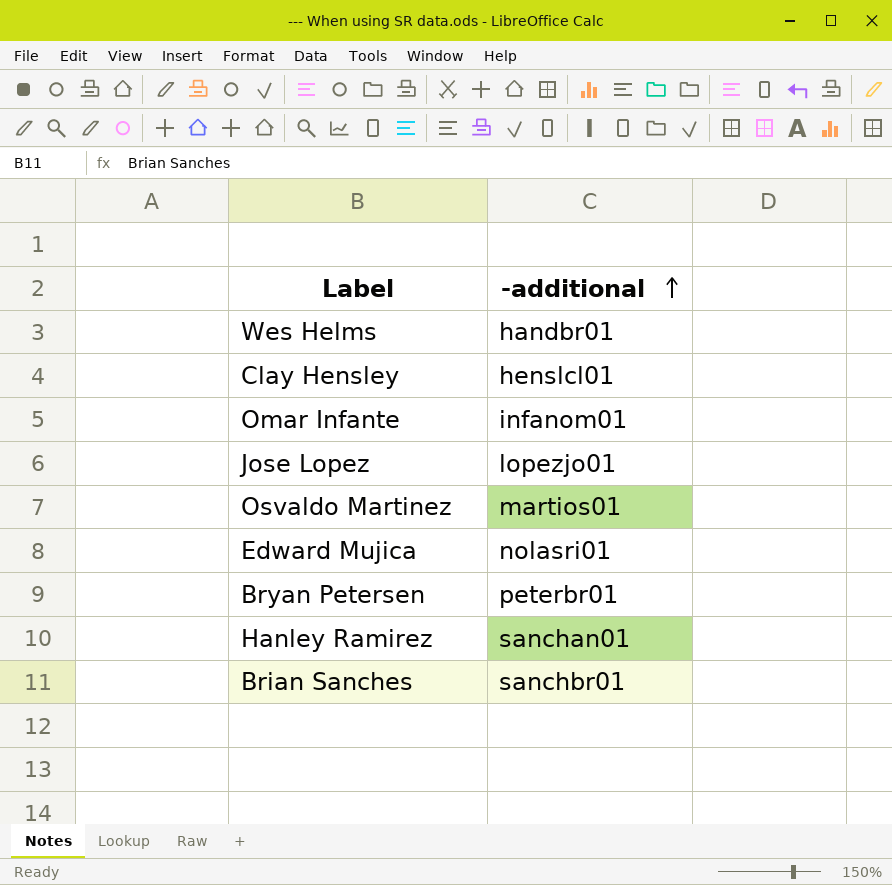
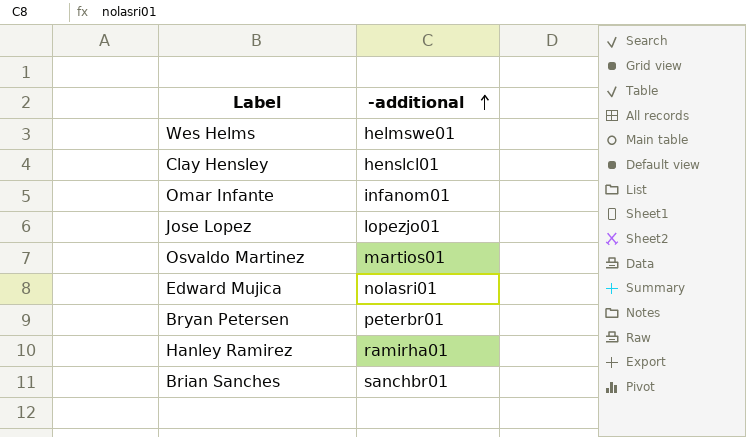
Wes Helms | -additional: handbr01 -> helmswe01
Hanley Ramirez | -additional: sanchan01 -> ramirha01

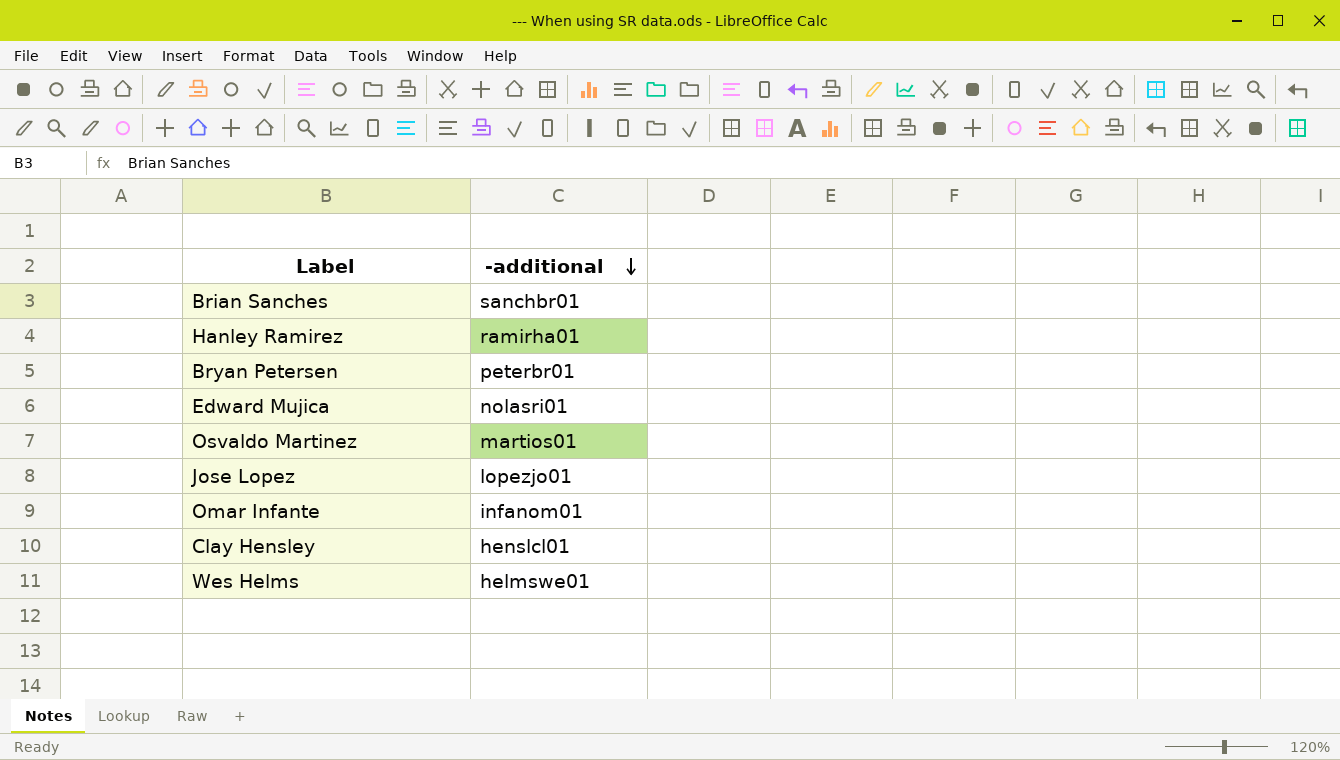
row order: -additional ascending -> -additional descending

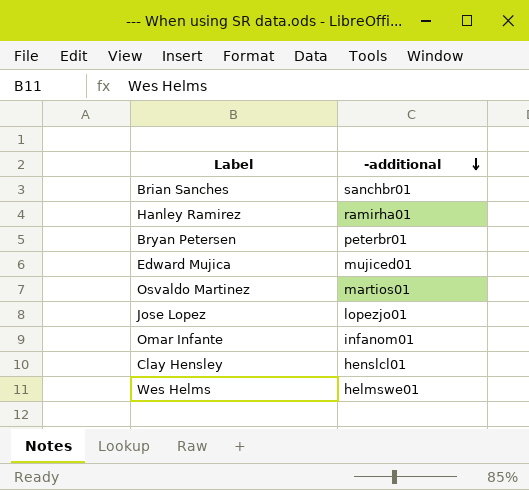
Edward Mujica | -additional: nolasri01 -> mujiced01

